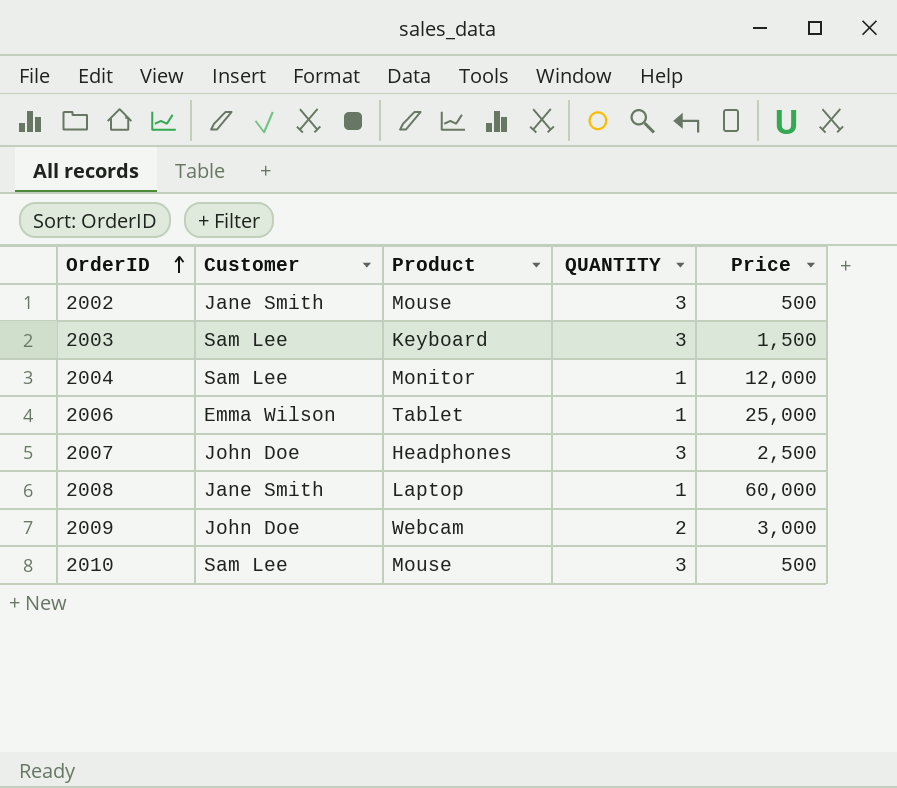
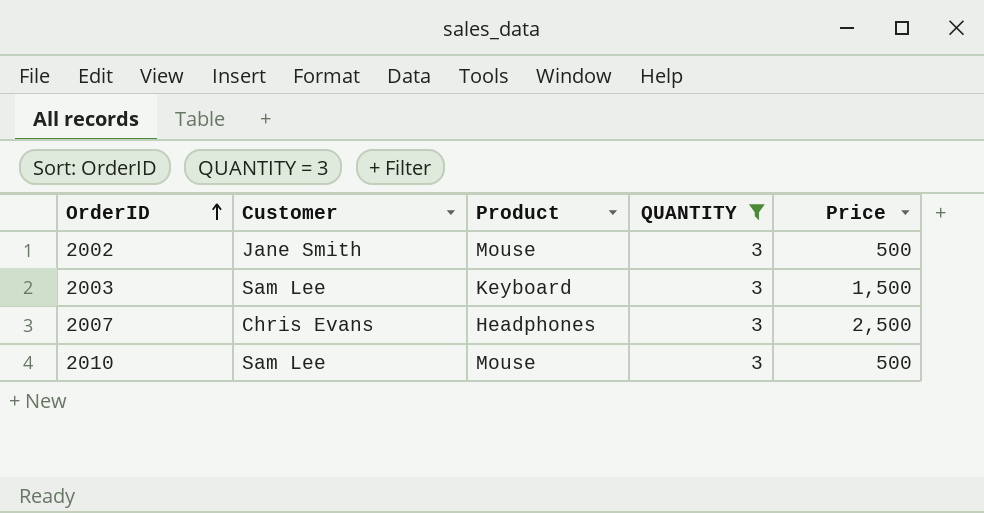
filter: none -> QUANTITY = 3
2007 | Customer: John Doe -> Chris Evans

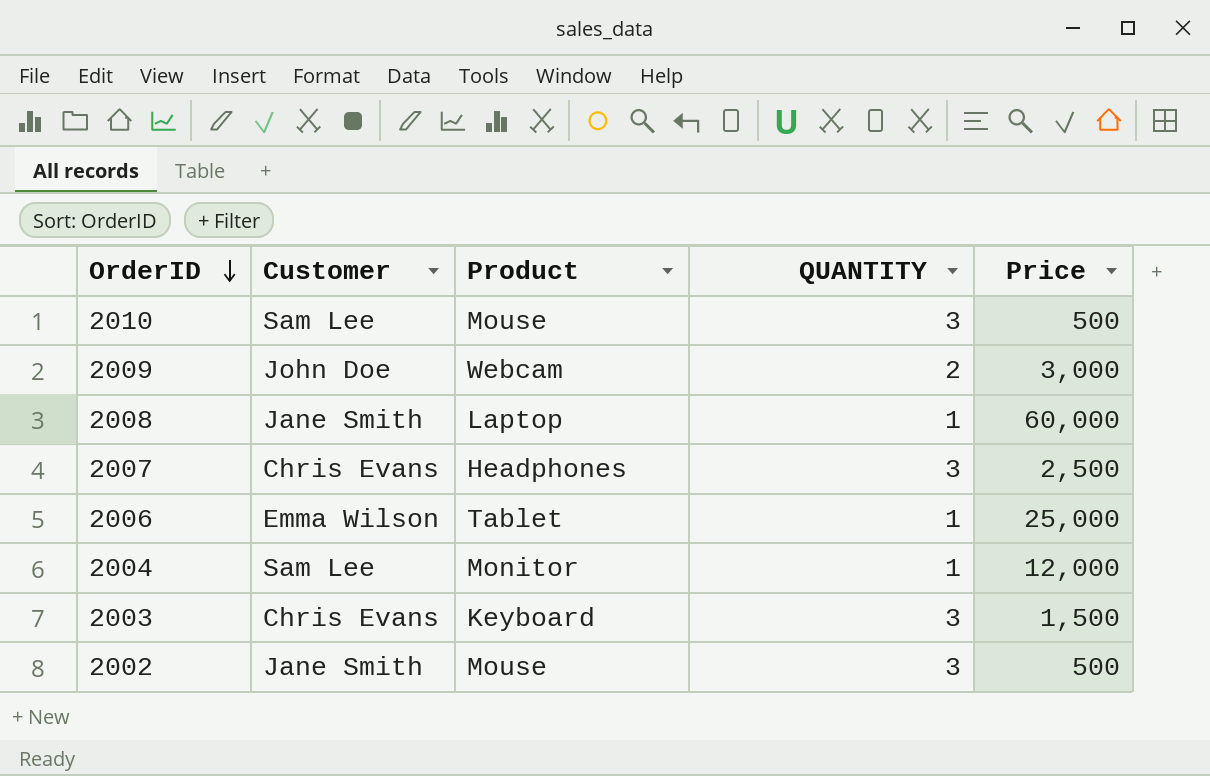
filter: QUANTITY = 3 -> none
row order: OrderID ascending -> OrderID descending
2003 | Customer: Sam Lee -> Chris Evans

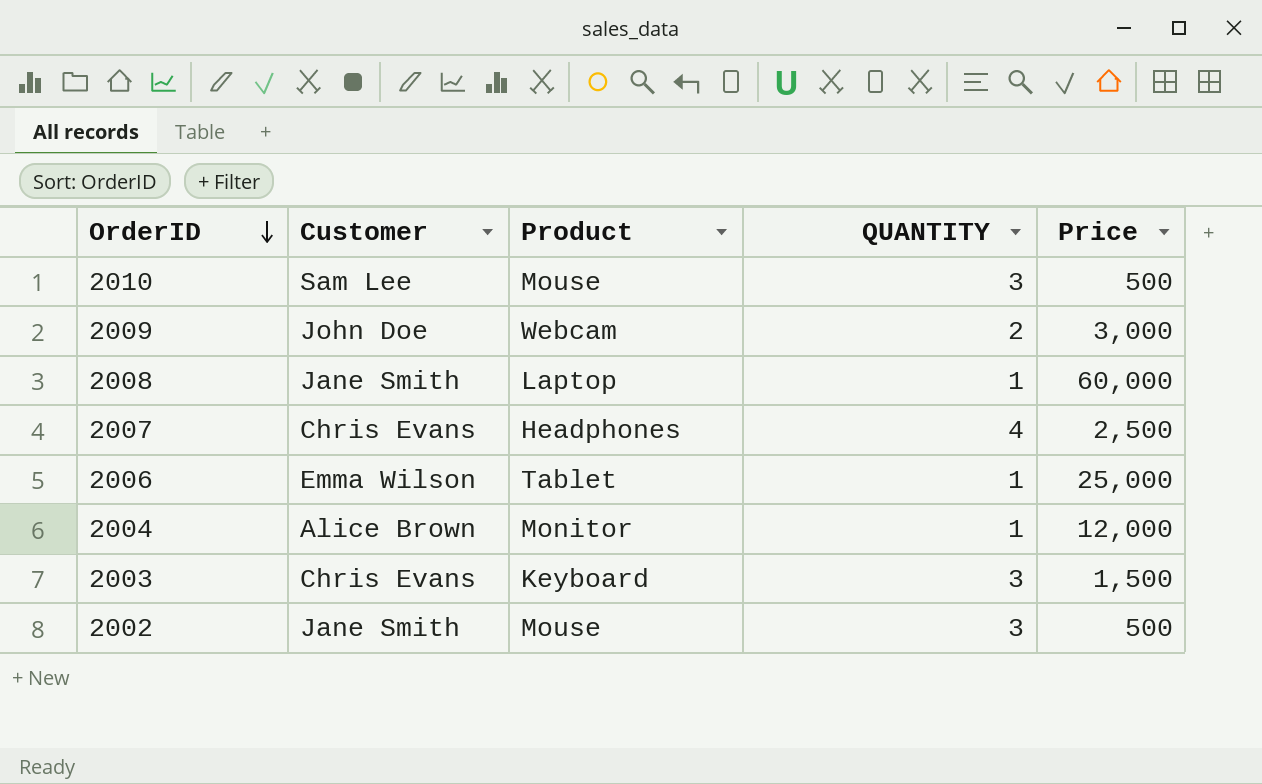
2007 | QUANTITY: 3 -> 4
2004 | Customer: Sam Lee -> Alice Brown

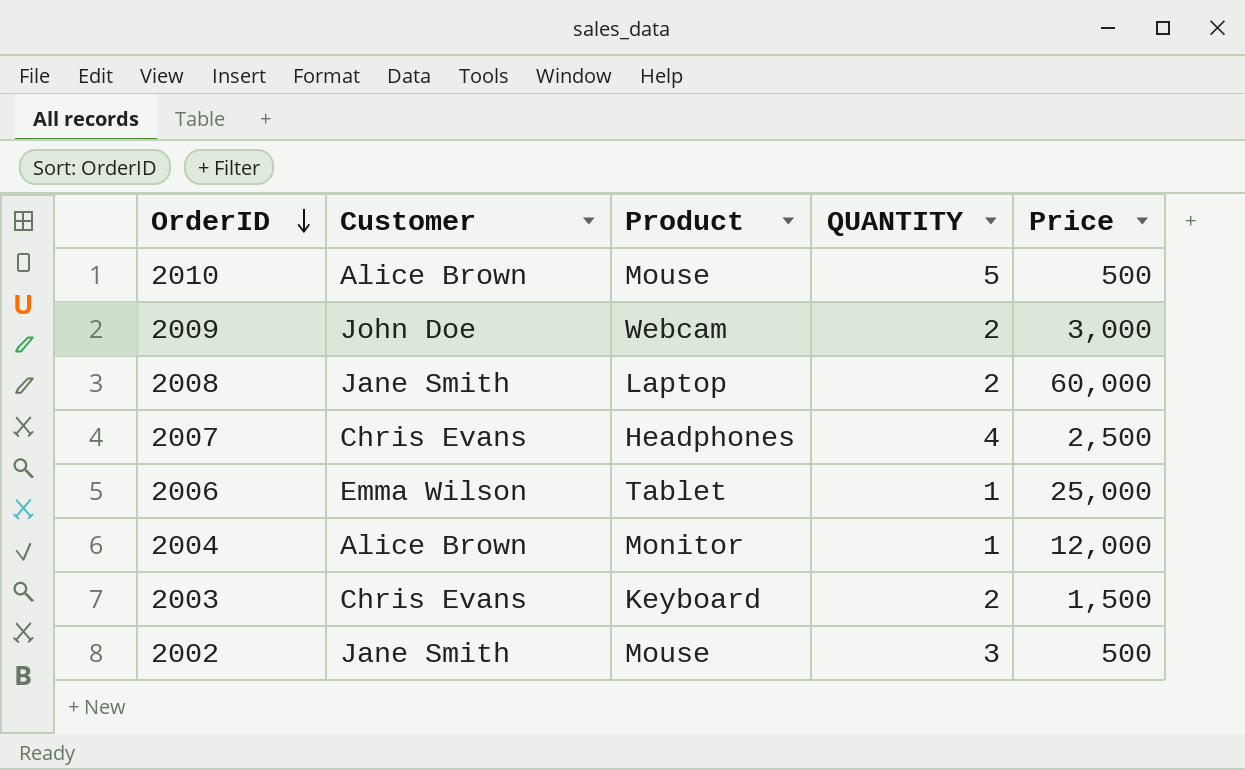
2010 | Customer: Sam Lee -> Alice Brown
2010 | QUANTITY: 3 -> 5
2008 | QUANTITY: 1 -> 2
2003 | QUANTITY: 3 -> 2

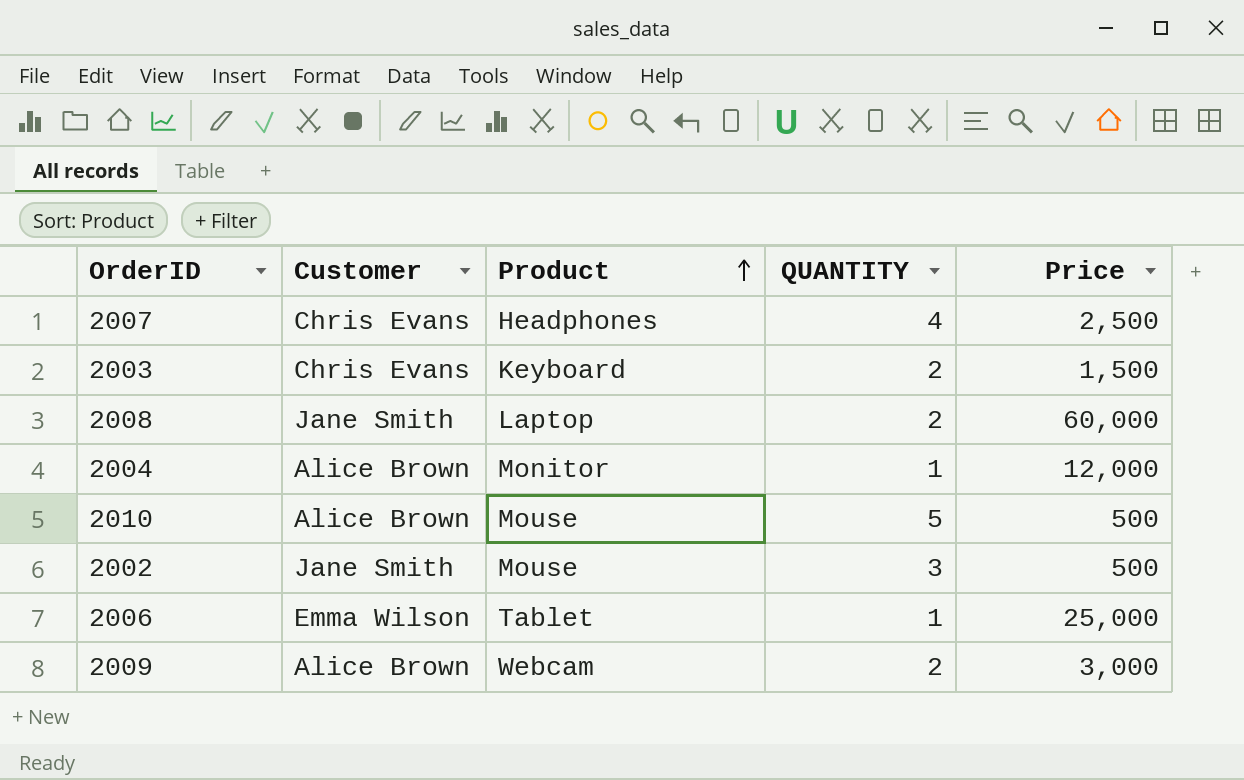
row order: OrderID descending -> Product ascending
2009 | Customer: John Doe -> Alice Brown

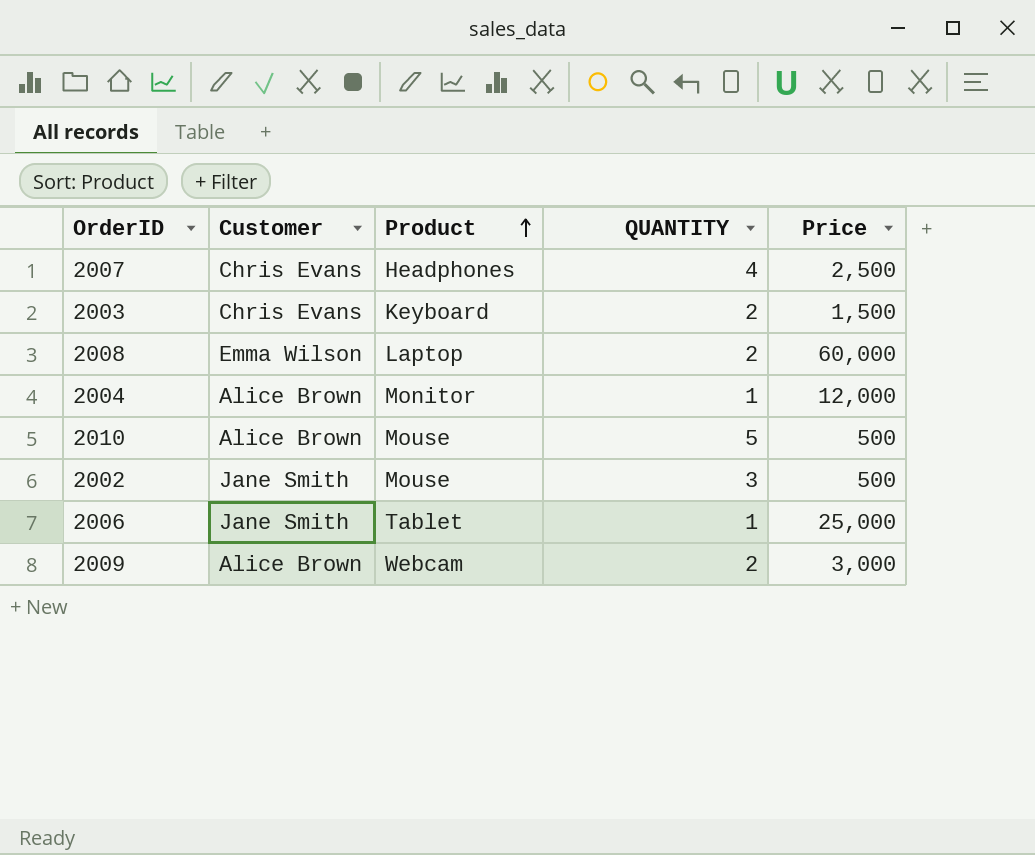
2008 | Customer: Jane Smith -> Emma Wilson
2006 | Customer: Emma Wilson -> Jane Smith

